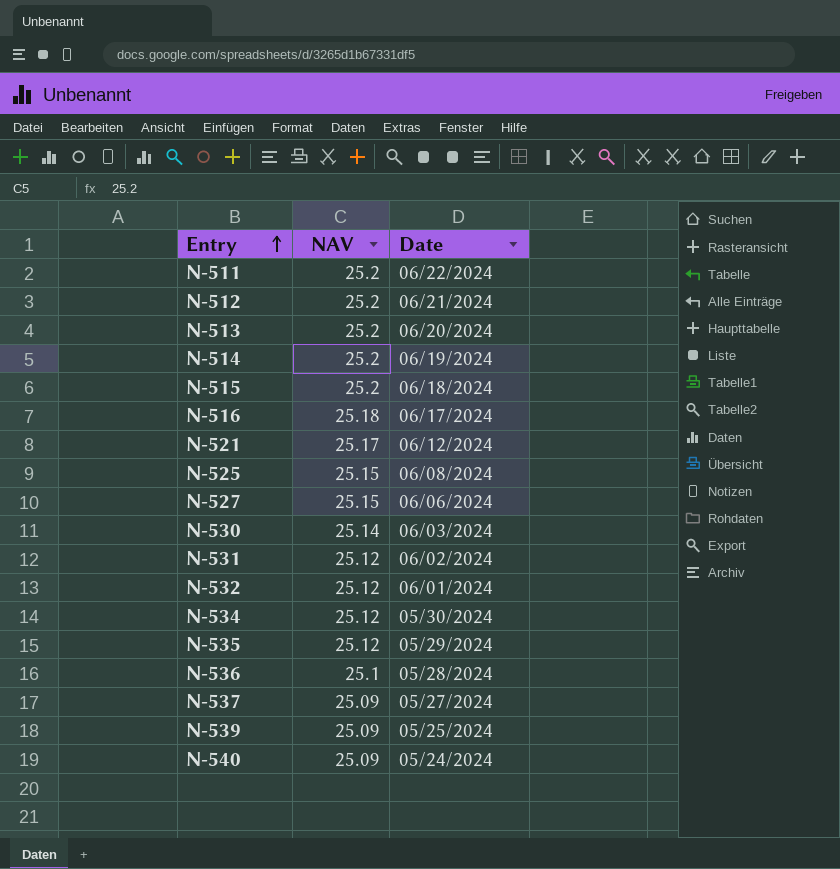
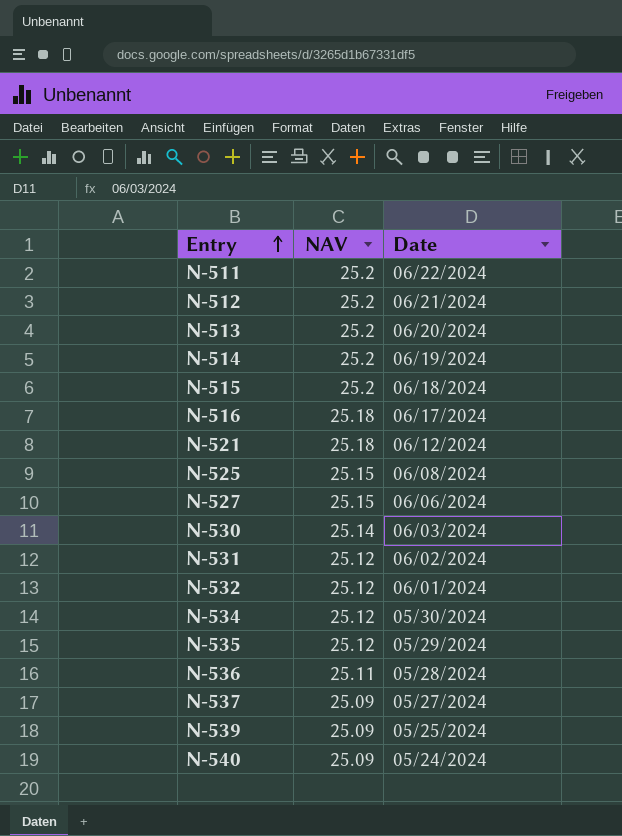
N-521 | NAV: 25.17 -> 25.18
N-536 | NAV: 25.1 -> 25.11

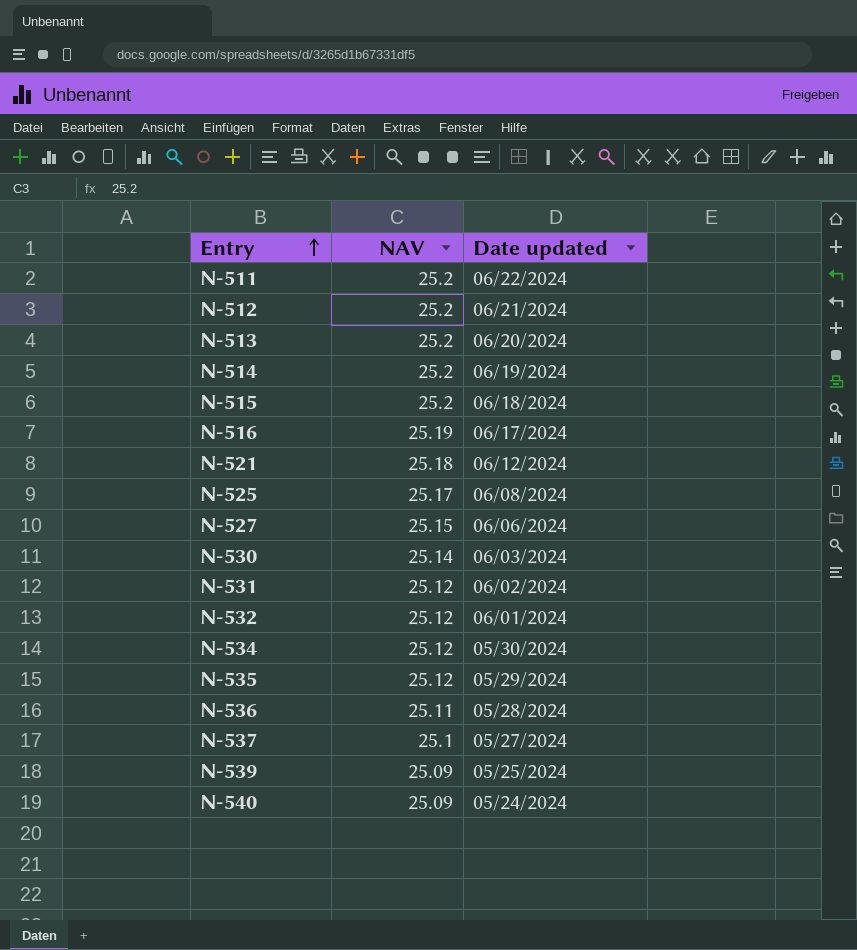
column name: Date -> Date updated
N-516 | NAV: 25.18 -> 25.19
N-525 | NAV: 25.15 -> 25.17
N-537 | NAV: 25.09 -> 25.1

